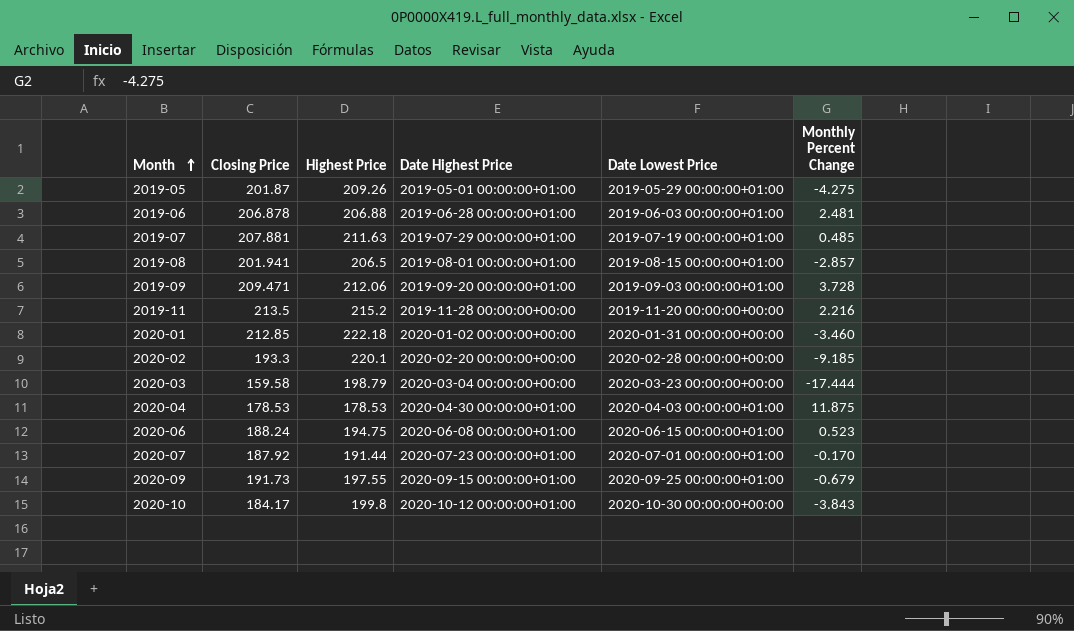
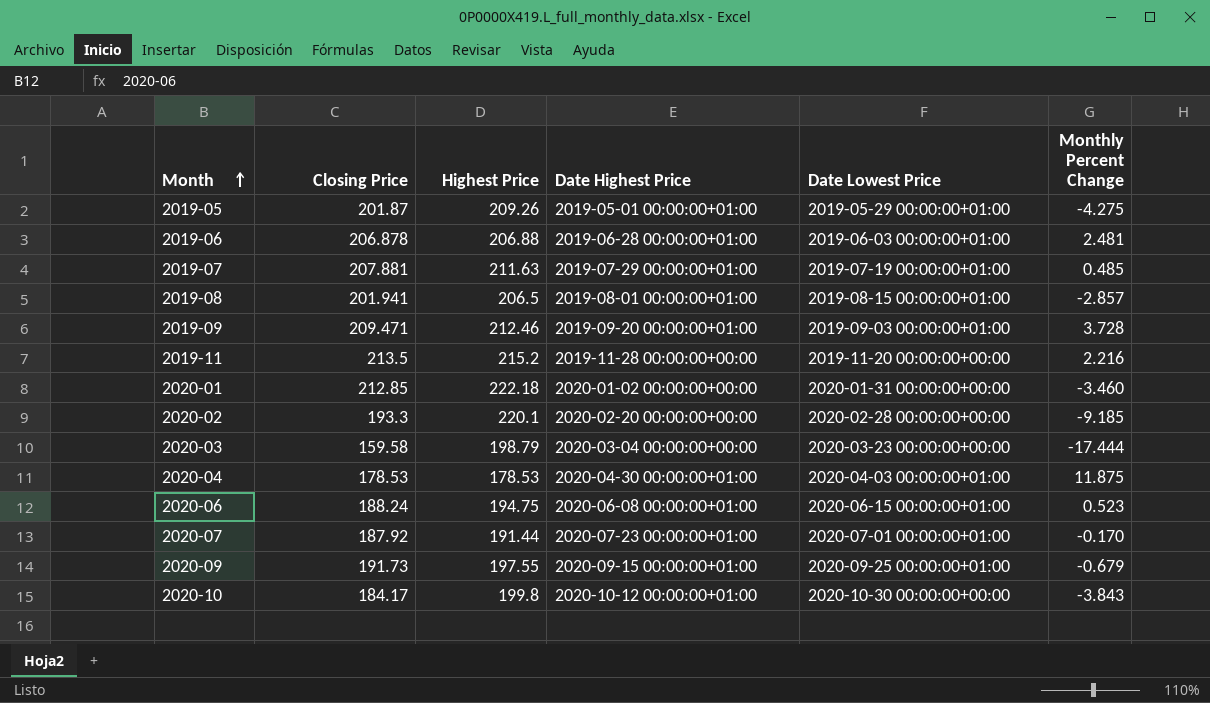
2019-09 | Highest Price: 212.06 -> 212.46

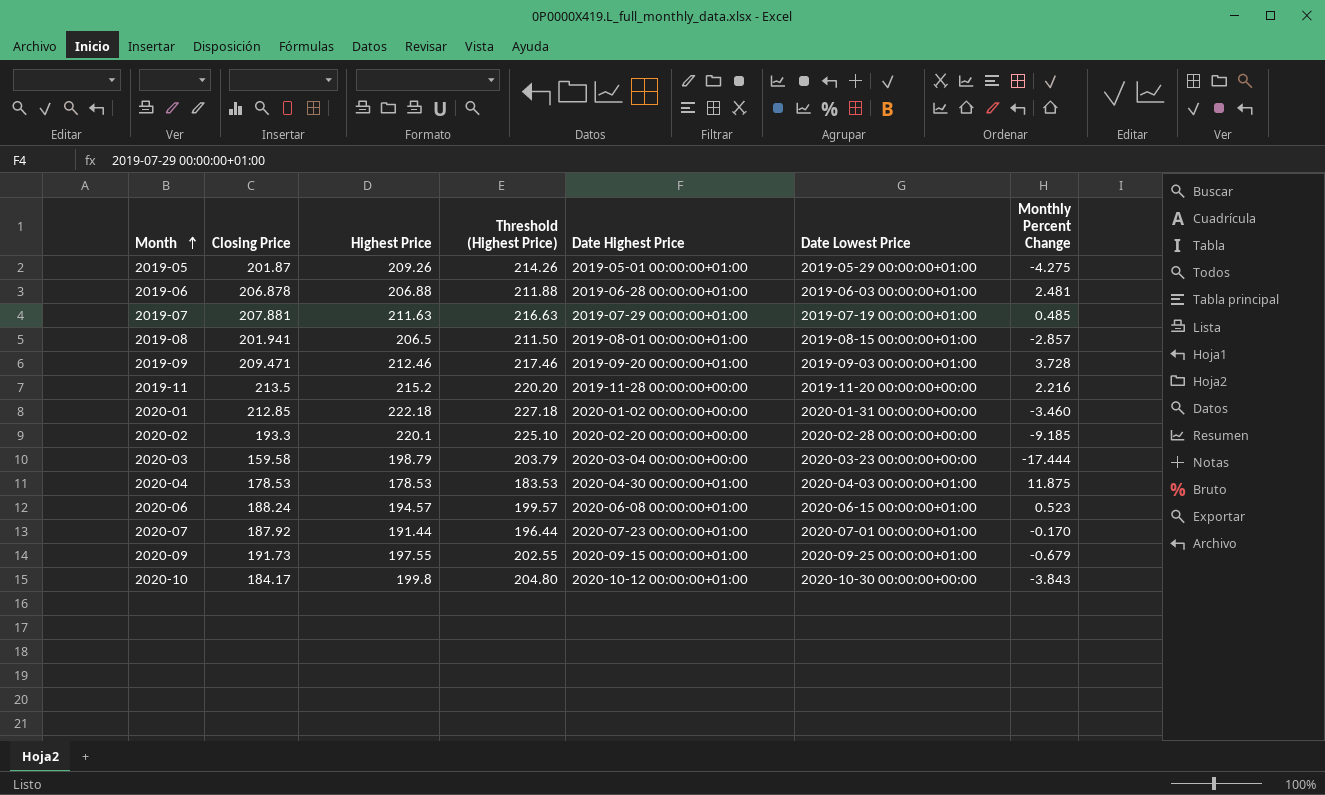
column Threshold (Highest Price) | formula: none -> [Highest Price] + 5
2020-06 | Highest Price: 194.75 -> 194.57

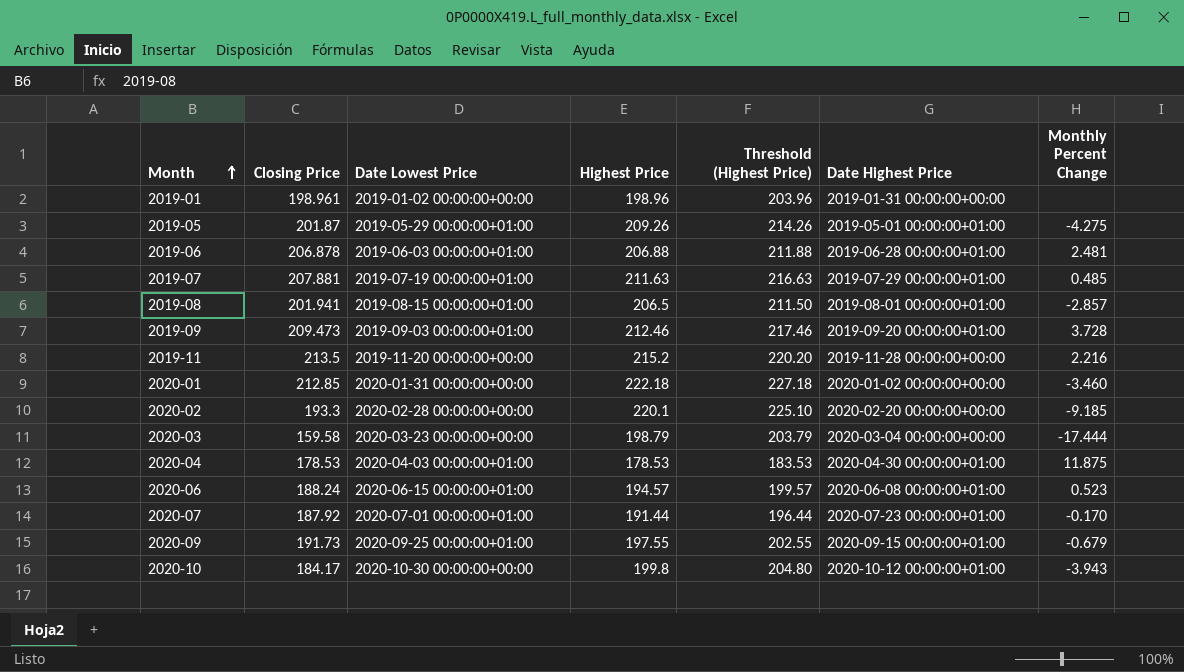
column Date Lowest Price | position: 6 -> 3
row 2019-01: none -> 198.961 | 2019-01-02 00:00:00+00:00 | 198.96 | 203.96 | 2019-01-31 00:00:00+00:00 | none
2019-09 | Closing Price: 209.471 -> 209.473
2020-10 | Monthly Percent Change: -3.843 -> -3.943

